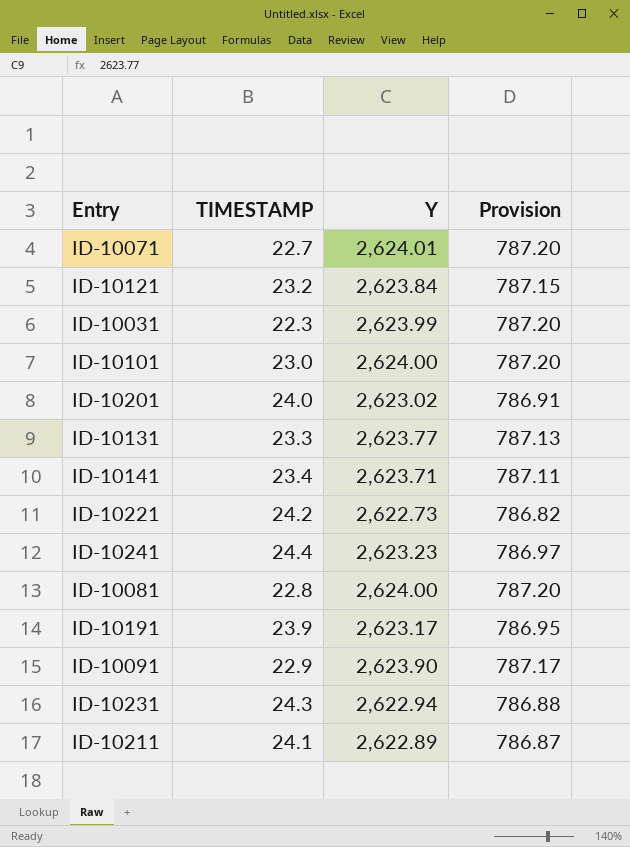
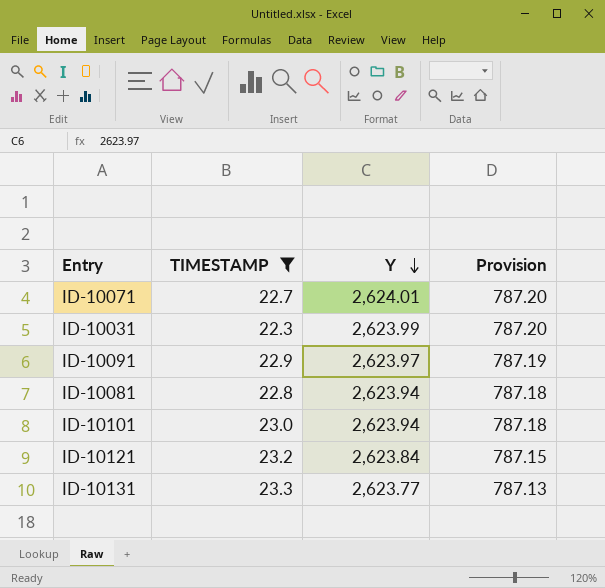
filter: none -> TIMESTAMP <= 23.3
row order: none -> Y descending
ID-10091 | Y: 2,623.90 -> 2,623.97
ID-10091 | Provision: 787.17 -> 787.19
ID-10081 | Y: 2,624.00 -> 2,623.94
ID-10081 | Provision: 787.20 -> 787.18
ID-10101 | Y: 2,624.00 -> 2,623.94
ID-10101 | Provision: 787.20 -> 787.18

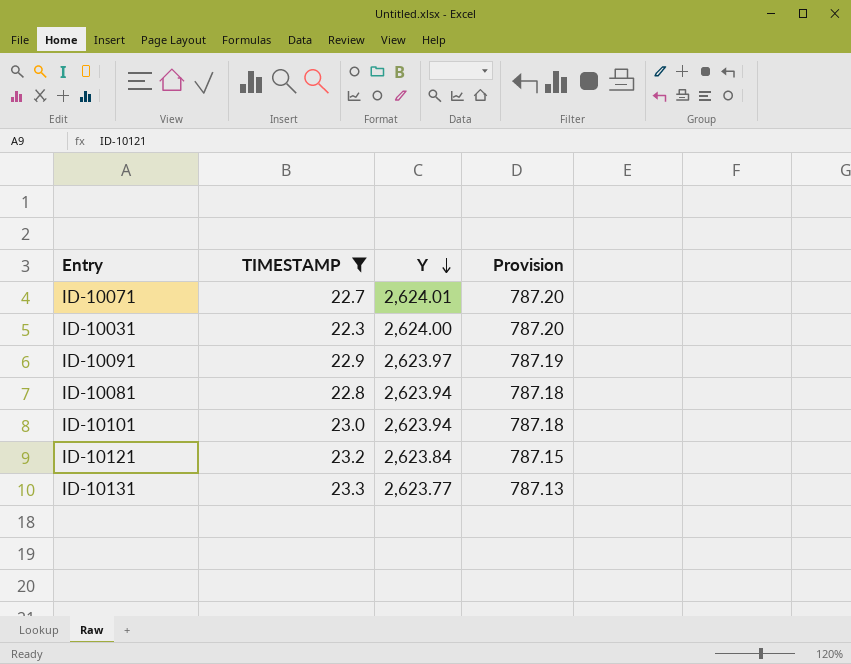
ID-10031 | Y: 2,623.99 -> 2,624.00

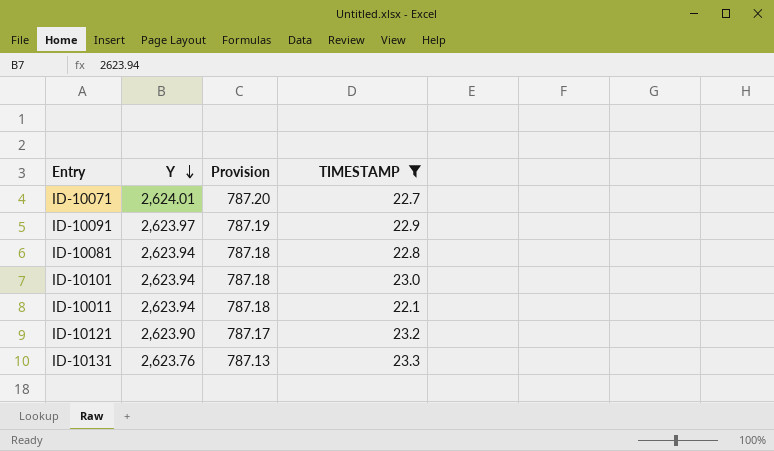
column TIMESTAMP | position: 2 -> 4
row ID-10031: 22.3 | 2,624.00 | 787.20 -> none
row ID-10011: none -> 2,623.94 | 787.18 | 22.1
ID-10121 | Y: 2,623.84 -> 2,623.90
ID-10121 | Provision: 787.15 -> 787.17
ID-10131 | Y: 2,623.77 -> 2,623.76

